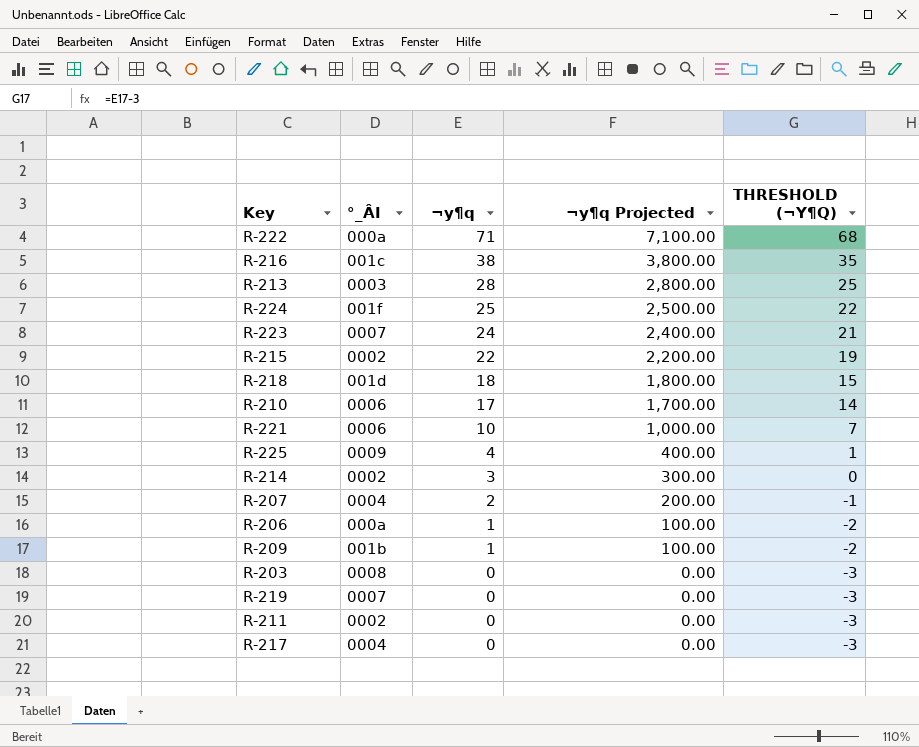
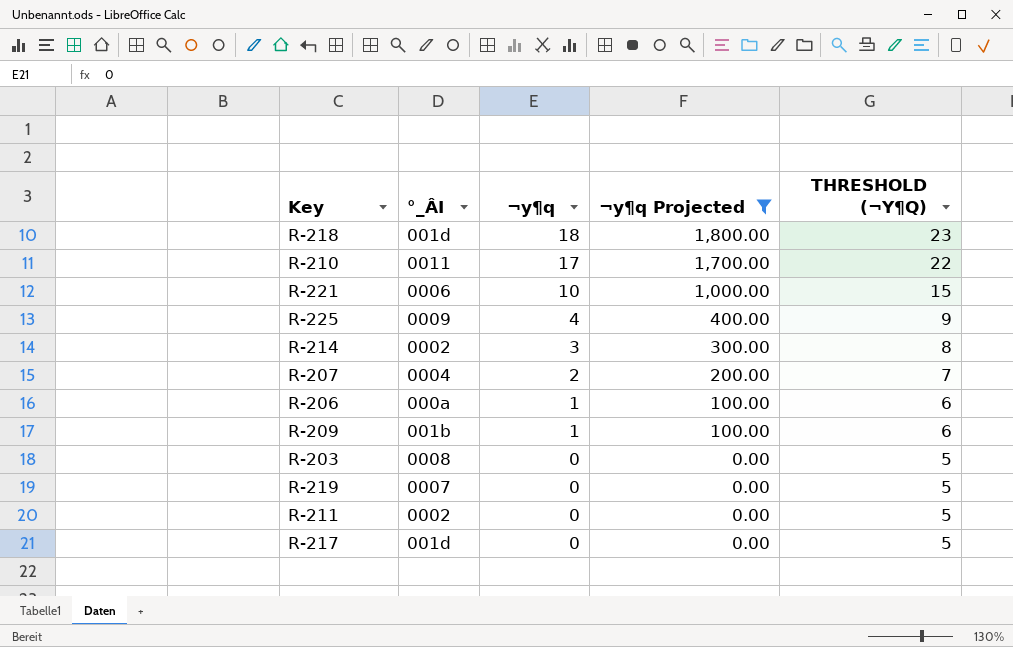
filter: none -> ¬y¶q Projected <= 1,800.00
column THRESHOLD (¬Y¶Q) | formula: [¬y¶q] - 3 -> [¬y¶q] + 5
R-210 | °_ÂI: 0006 -> 0011
R-217 | °_ÂI: 0004 -> 001d

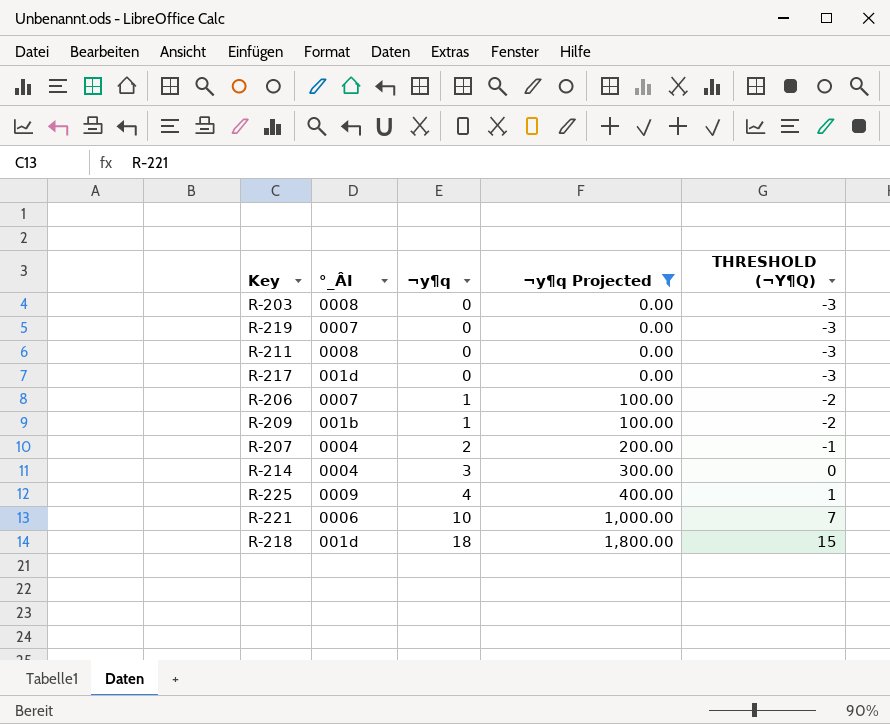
row order: ¬y¶q descending -> ¬y¶q ascending
column THRESHOLD (¬Y¶Q) | formula: [¬y¶q] + 5 -> [¬y¶q] - 3
row R-210: 0011 | 17 | 1,700.00 | 22 -> none
R-211 | °_ÂI: 0002 -> 0008
R-206 | °_ÂI: 000a -> 0007
R-214 | °_ÂI: 0002 -> 0004

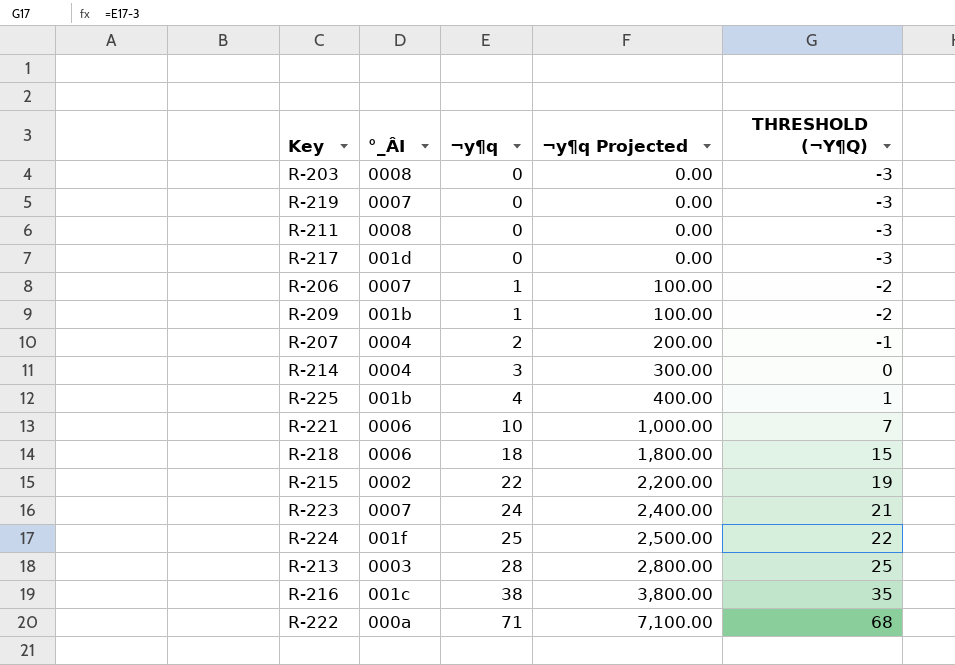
filter: ¬y¶q Projected <= 1,800.00 -> none
R-225 | °_ÂI: 0009 -> 001b
R-218 | °_ÂI: 001d -> 0006

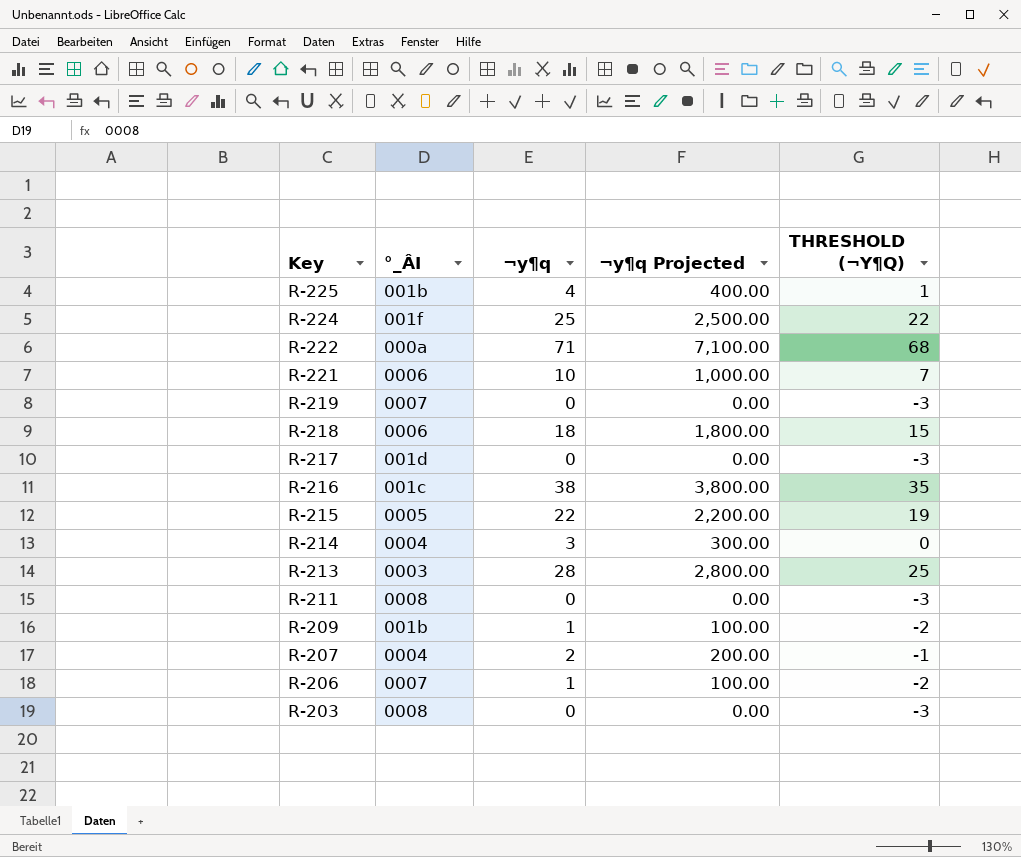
row order: ¬y¶q ascending -> Key descending
row R-223: 0007 | 24 | 2,400.00 | 21 -> none
R-215 | °_ÂI: 0002 -> 0005

